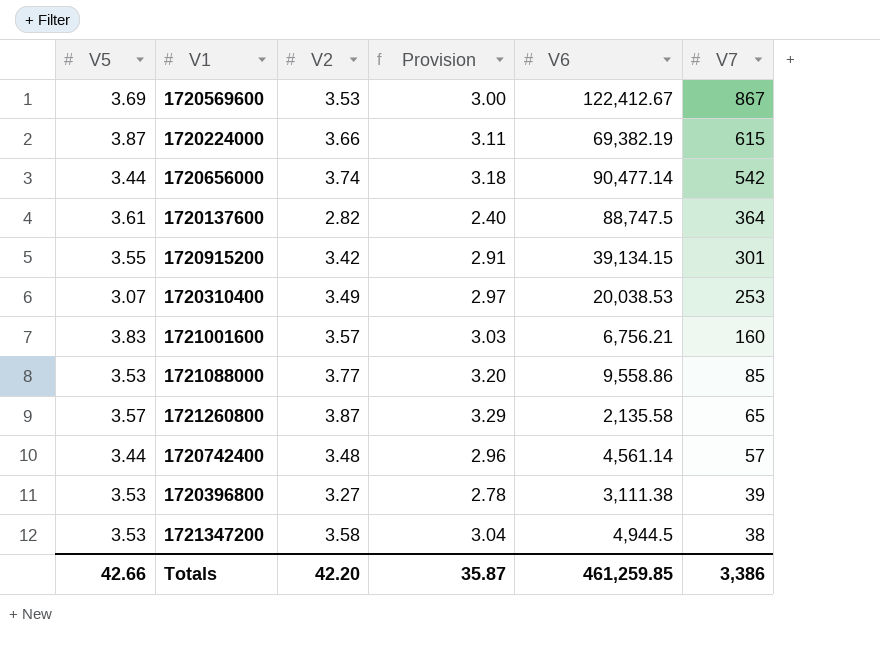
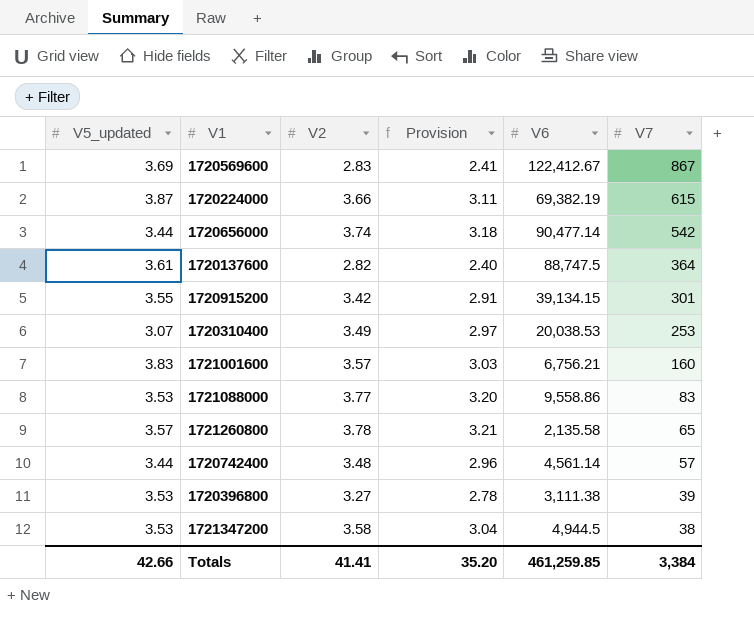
column name: V5 -> V5_updated
1720569600 | V2: 3.53 -> 2.83
1720569600 | Provision: 3.00 -> 2.41
1721088000 | V7: 85 -> 83
1721260800 | V2: 3.87 -> 3.78
1721260800 | Provision: 3.29 -> 3.21
Totals | V2: 42.20 -> 41.41
Totals | Provision: 35.87 -> 35.20
Totals | V7: 3,386 -> 3,384

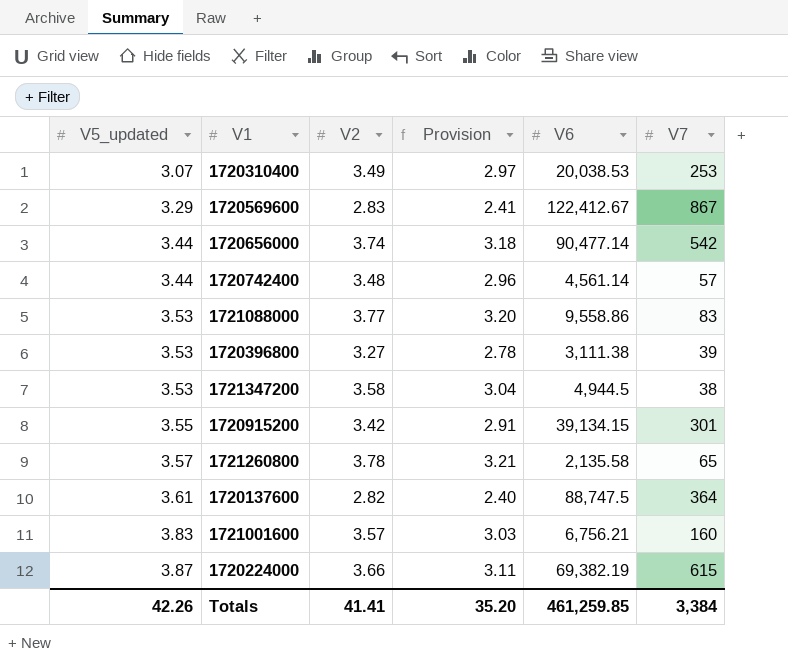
row order: V7 descending -> V5_updated ascending
1720569600 | V5_updated: 3.69 -> 3.29
Totals | V5_updated: 42.66 -> 42.26

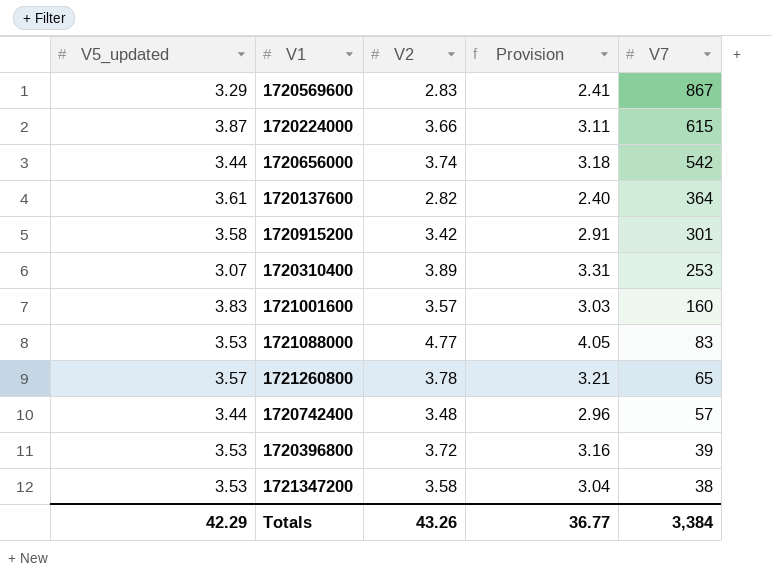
row order: V5_updated ascending -> V7 descending
column V6 | position: 5 -> none
1720915200 | V5_updated: 3.55 -> 3.58
1720310400 | V2: 3.49 -> 3.89
1720310400 | Provision: 2.97 -> 3.31
1721088000 | V2: 3.77 -> 4.77
1721088000 | Provision: 3.20 -> 4.05
1720396800 | V2: 3.27 -> 3.72
1720396800 | Provision: 2.78 -> 3.16
Totals | V5_updated: 42.26 -> 42.29
Totals | V2: 41.41 -> 43.26
Totals | Provision: 35.20 -> 36.77

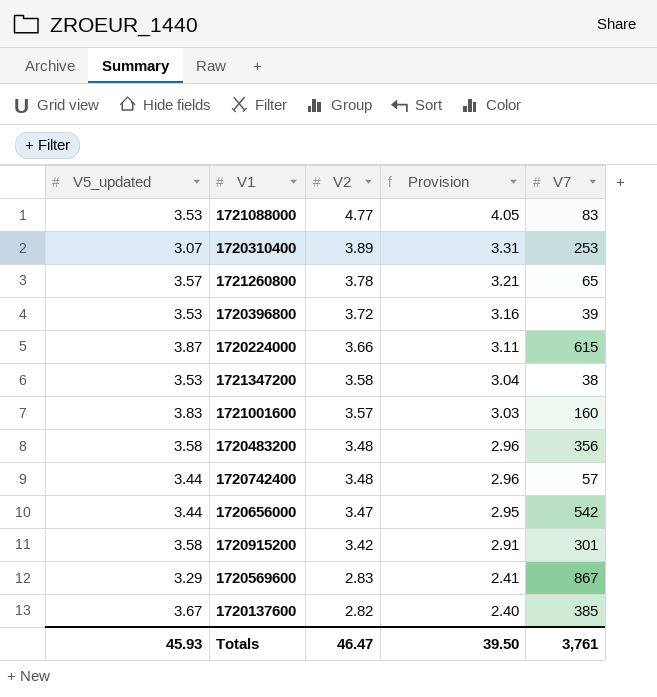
row order: V7 descending -> V2 descending
row 1720483200: none -> 3.58 | 3.48 | 2.96 | 356
1720656000 | V2: 3.74 -> 3.47
1720656000 | Provision: 3.18 -> 2.95
1720137600 | V5_updated: 3.61 -> 3.67
1720137600 | V7: 364 -> 385
Totals | V5_updated: 42.29 -> 45.93
Totals | V2: 43.26 -> 46.47
Totals | Provision: 36.77 -> 39.50
Totals | V7: 3,384 -> 3,761

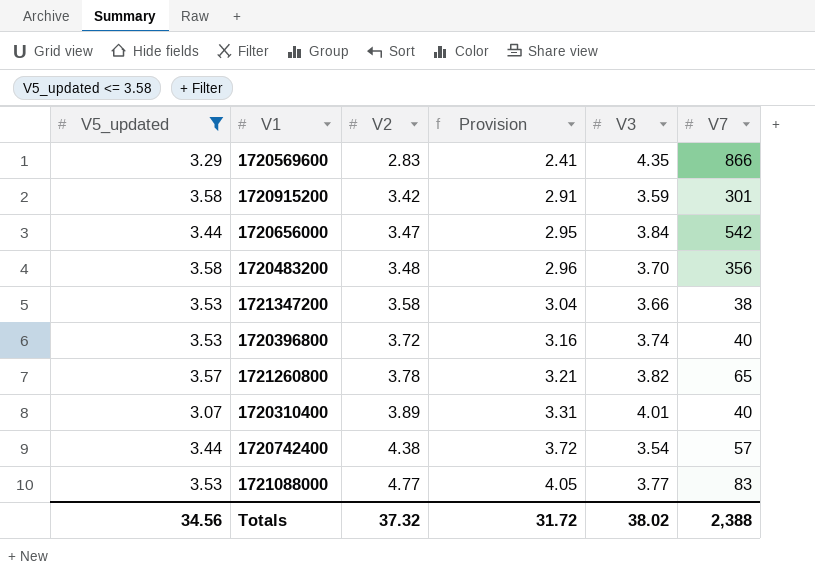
filter: none -> V5_updated <= 3.58
row order: V2 descending -> V2 ascending
column V3 | position: none -> 5
1720569600 | V7: 867 -> 866
1720396800 | V7: 39 -> 40
1720310400 | V7: 253 -> 40
1720742400 | V2: 3.48 -> 4.38
1720742400 | Provision: 2.96 -> 3.72
Totals | V5_updated: 45.93 -> 34.56
Totals | V2: 46.47 -> 37.32
Totals | Provision: 39.50 -> 31.72
Totals | V7: 3,761 -> 2,388

